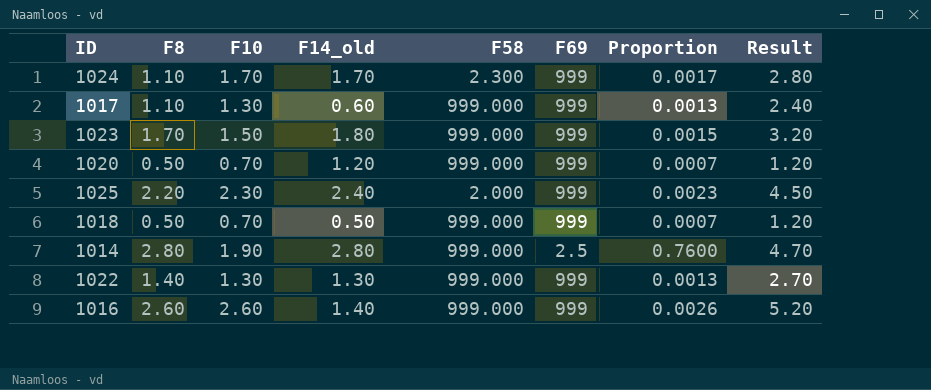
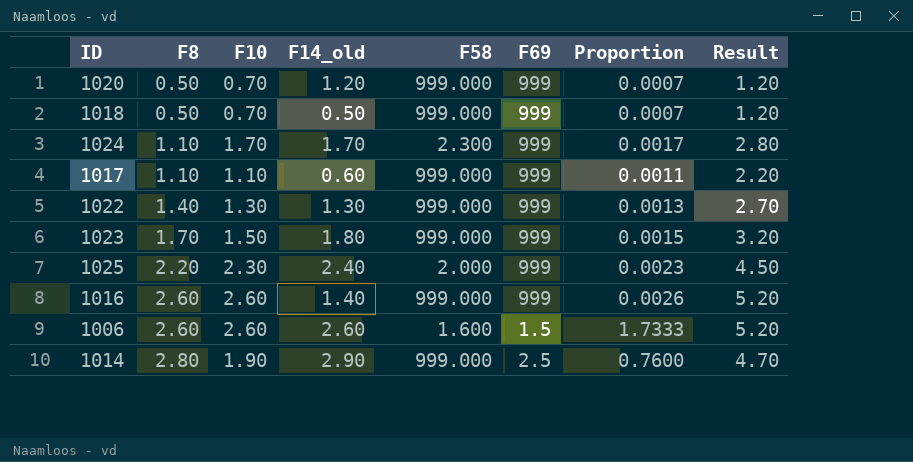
row order: none -> F8 ascending
1017 | F10: 1.30 -> 1.10
1017 | Proportion: 0.0013 -> 0.0011
1017 | Result: 2.40 -> 2.20
row 1006: none -> 2.60 | 2.60 | 2.60 | 1.600 | 1.5 | 1.7333 | 5.20
1014 | F14_old: 2.80 -> 2.90

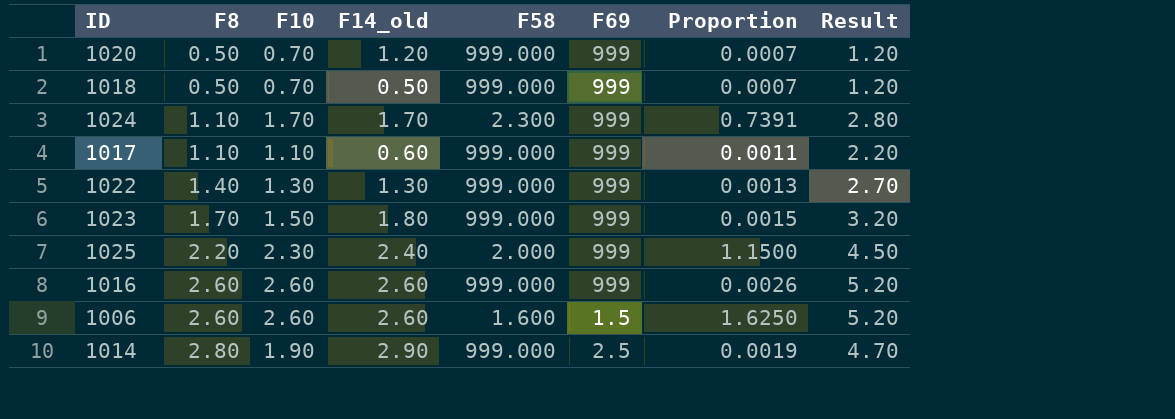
column Proportion | formula: [F10] / [F69] -> [F10] / [F58]
1016 | F14_old: 1.40 -> 2.60

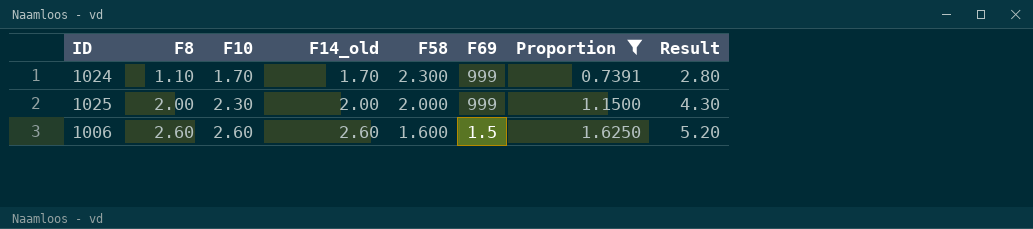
filter: none -> Proportion >= 0.7391
1025 | F8: 2.20 -> 2.00
1025 | F14_old: 2.40 -> 2.00
1025 | Result: 4.50 -> 4.30

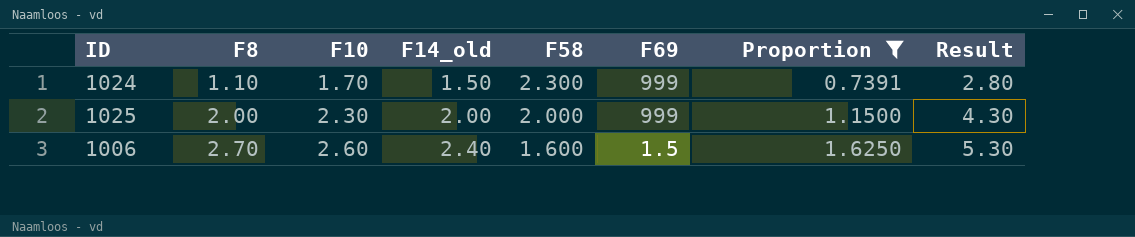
1024 | F14_old: 1.70 -> 1.50
1006 | F8: 2.60 -> 2.70
1006 | F14_old: 2.60 -> 2.40
1006 | Result: 5.20 -> 5.30

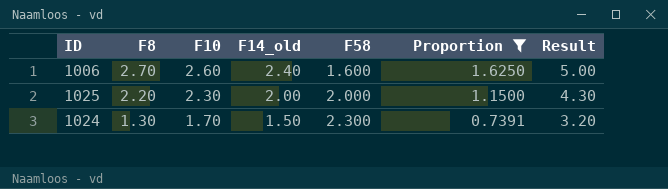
row order: F8 ascending -> F8 descending
column F69 | position: 6 -> none
column Result | formula: [F8] + [F10] -> [F10] + [F14_old]
1025 | F8: 2.00 -> 2.20
1024 | F8: 1.10 -> 1.30

